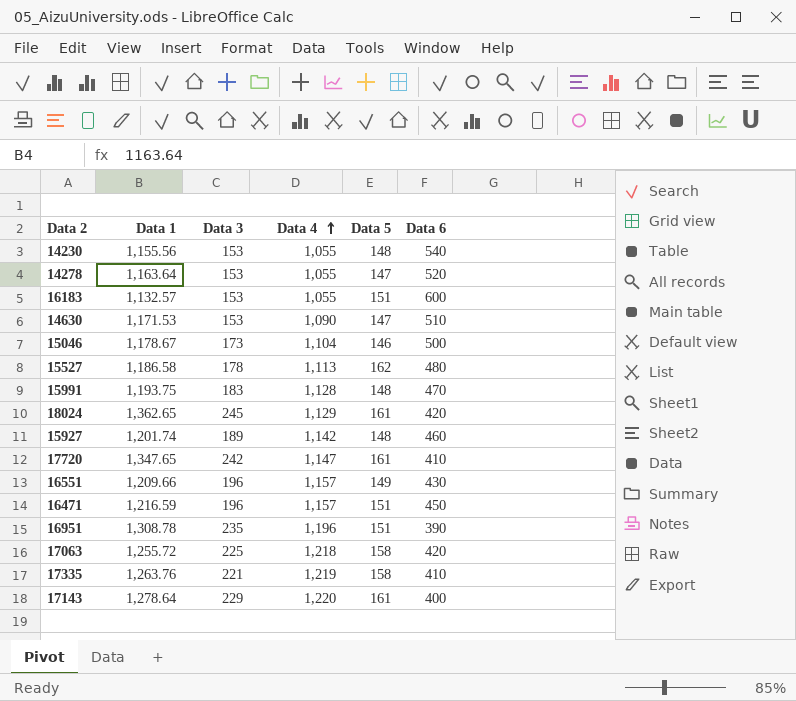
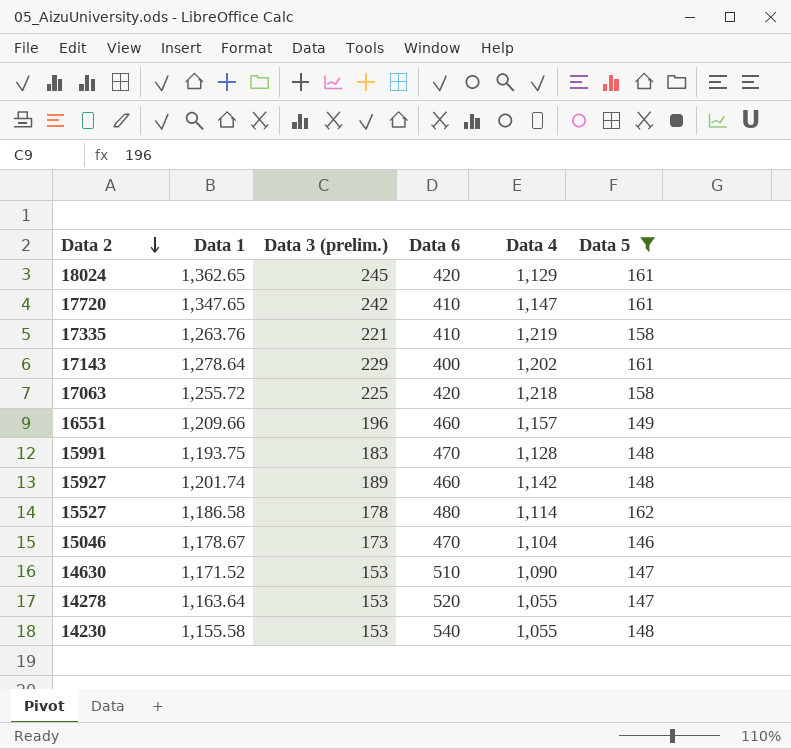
filter: none -> Data 5 != 151
row order: Data 4 ascending -> Data 2 descending
column name: Data 3 -> Data 3 (prelim.)
column Data 6 | position: 6 -> 4
17143 | Data 4: 1,220 -> 1,202
16551 | Data 6: 430 -> 460
15527 | Data 4: 1,113 -> 1,114
15046 | Data 6: 500 -> 470
14630 | Data 1: 1,171.53 -> 1,171.52
14230 | Data 1: 1,155.56 -> 1,155.58

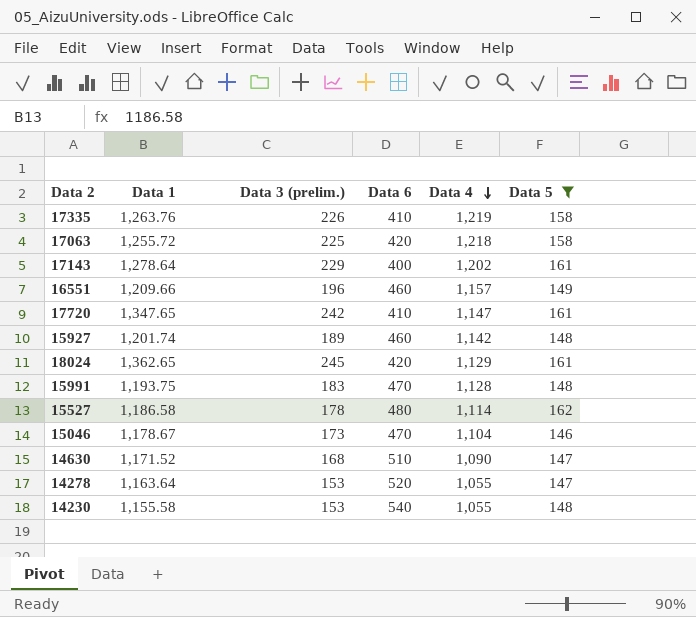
row order: Data 2 descending -> Data 4 descending
17335 | Data 3 (prelim.): 221 -> 226
14630 | Data 3 (prelim.): 153 -> 168

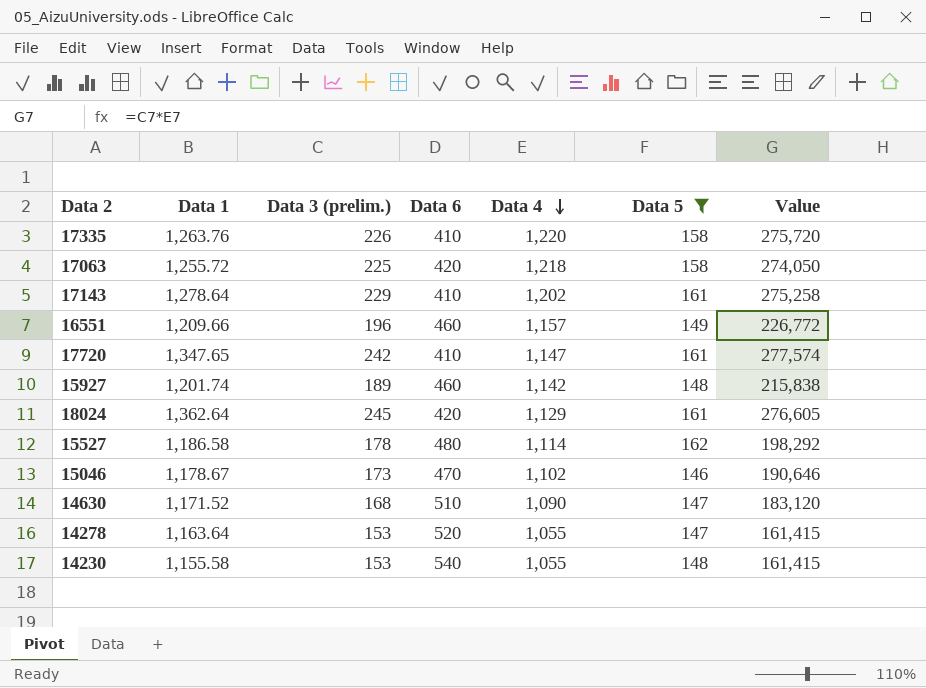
column Value | formula: none -> [Data 3 (prelim.)] * [Data 4]
row 15991: 1,193.75 | 183 | 470 | 1,128 | 148 -> none
17335 | Data 4: 1,219 -> 1,220
17143 | Data 6: 400 -> 410
18024 | Data 1: 1,362.65 -> 1,362.64
15046 | Data 4: 1,104 -> 1,102

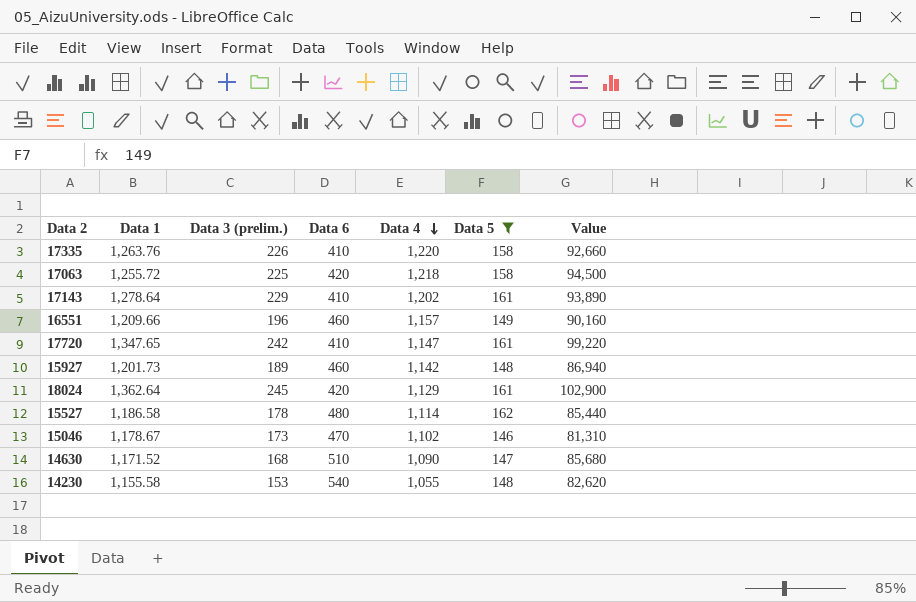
column Value | formula: [Data 3 (prelim.)] * [Data 4] -> [Data 3 (prelim.)] * [Data 6]
row 14278: 1,163.64 | 153 | 520 | 1,055 | 147 | 161,415 -> none
15927 | Data 1: 1,201.74 -> 1,201.73

